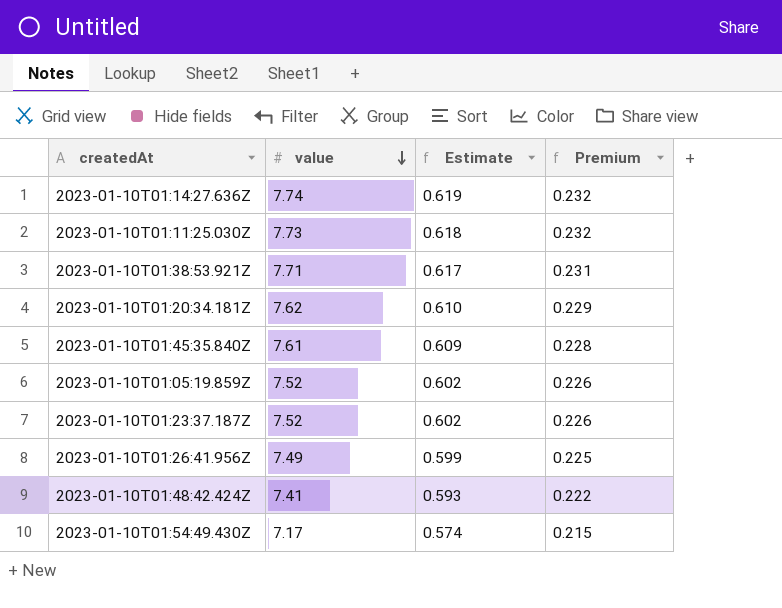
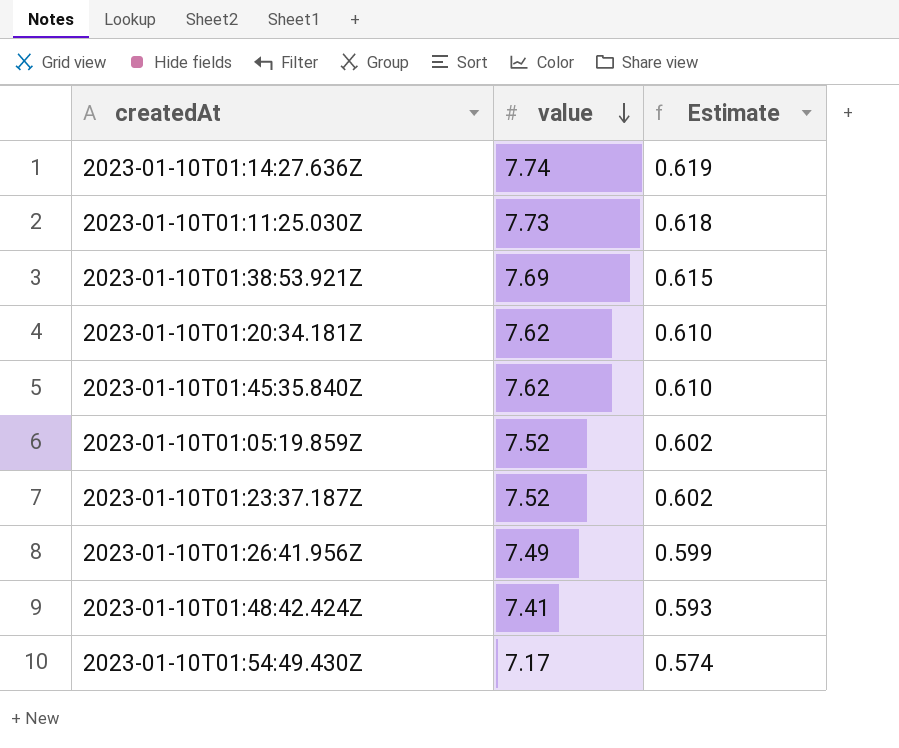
column Premium | formula: [value] * 0.03 -> none
2023-01-10T01:38:53.921Z | value: 7.71 -> 7.69
2023-01-10T01:38:53.921Z | Estimate: 0.617 -> 0.615
2023-01-10T01:45:35.840Z | value: 7.61 -> 7.62
2023-01-10T01:45:35.840Z | Estimate: 0.609 -> 0.610

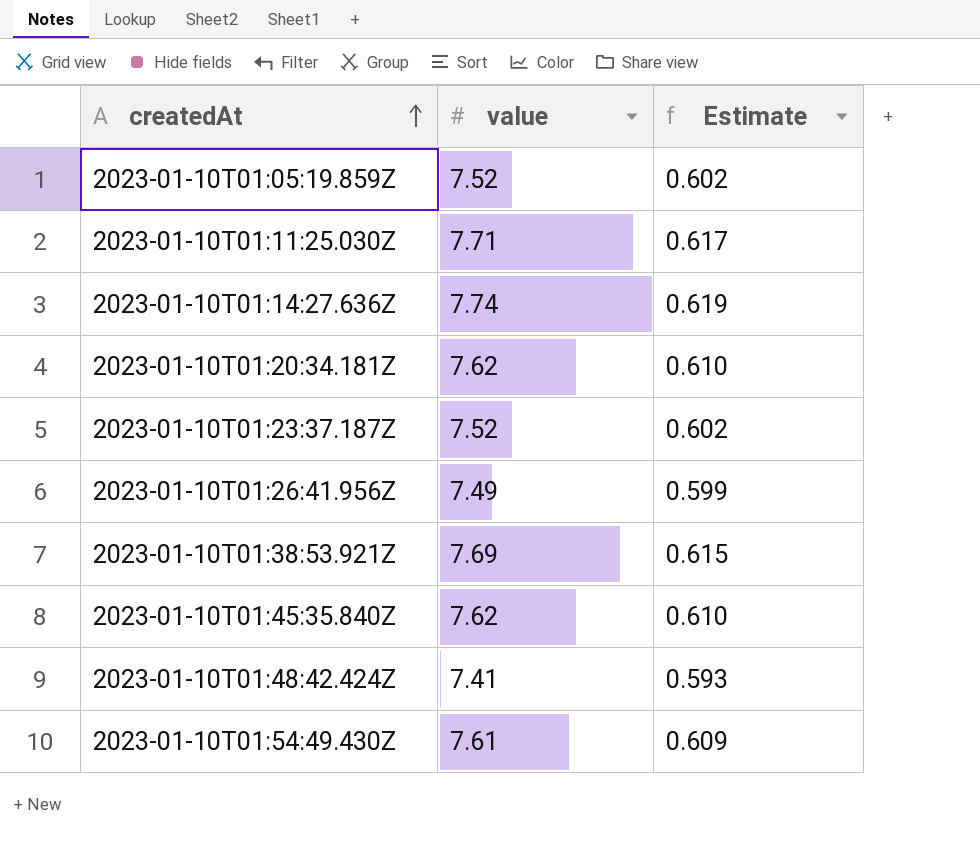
row order: value descending -> createdAt ascending
2023-01-10T01:11:25.030Z | value: 7.73 -> 7.71
2023-01-10T01:11:25.030Z | Estimate: 0.618 -> 0.617
2023-01-10T01:54:49.430Z | value: 7.17 -> 7.61
2023-01-10T01:54:49.430Z | Estimate: 0.574 -> 0.609

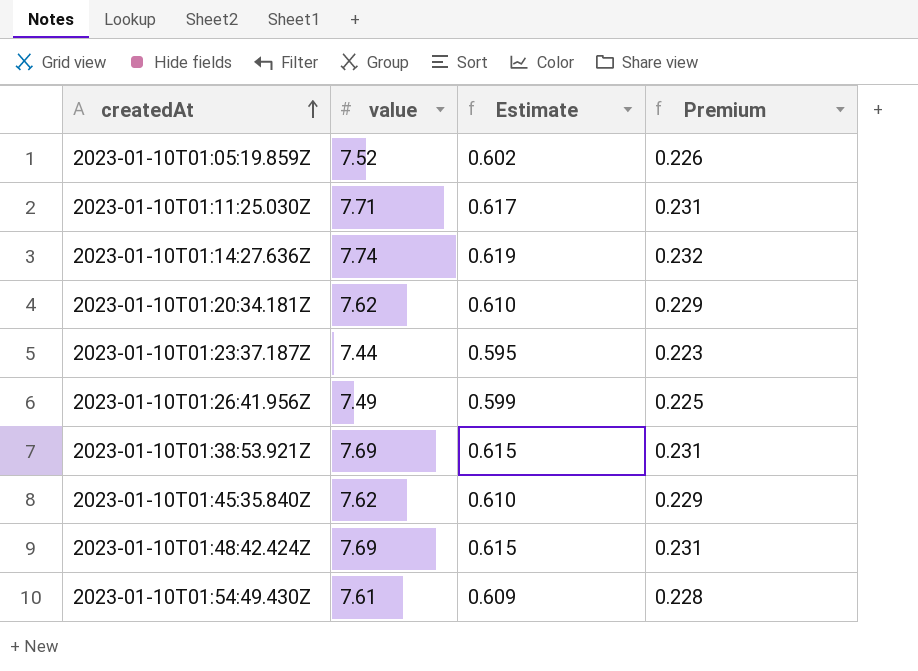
column Premium | formula: none -> [value] * 0.03
2023-01-10T01:23:37.187Z | value: 7.52 -> 7.44
2023-01-10T01:23:37.187Z | Estimate: 0.602 -> 0.595
2023-01-10T01:48:42.424Z | value: 7.41 -> 7.69
2023-01-10T01:48:42.424Z | Estimate: 0.593 -> 0.615

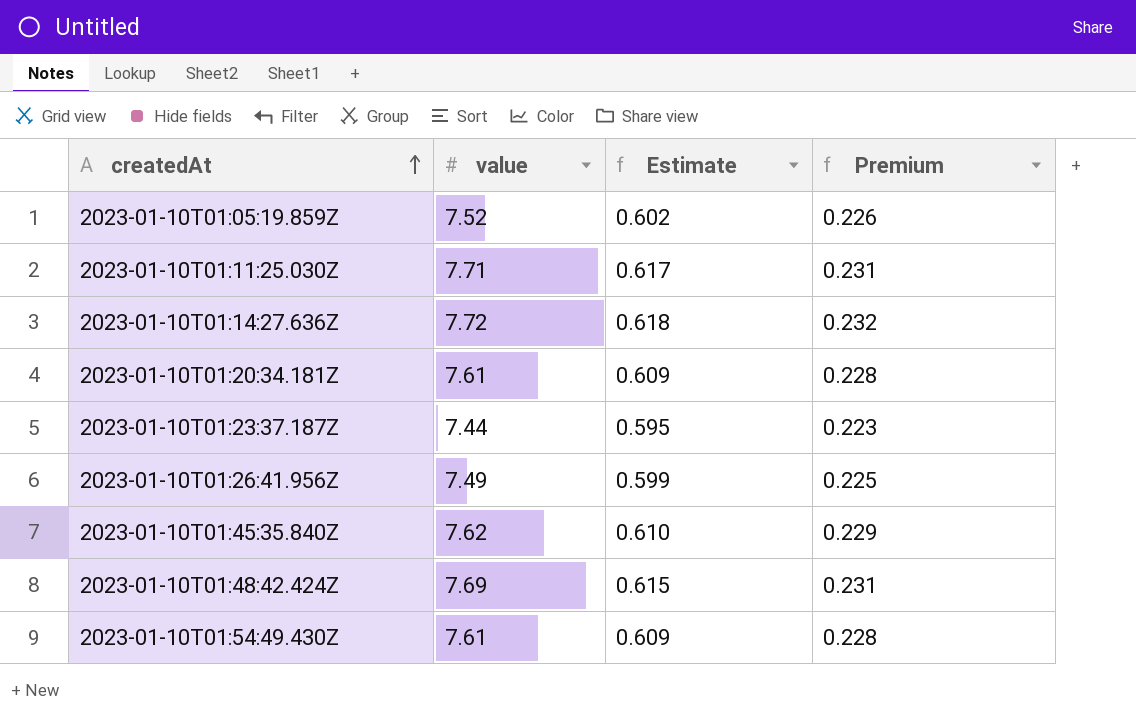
row 2023-01-10T01:38:53.921Z: 7.69 | 0.615 | 0.231 -> none
2023-01-10T01:14:27.636Z | value: 7.74 -> 7.72
2023-01-10T01:14:27.636Z | Estimate: 0.619 -> 0.618
2023-01-10T01:20:34.181Z | value: 7.62 -> 7.61
2023-01-10T01:20:34.181Z | Estimate: 0.610 -> 0.609
2023-01-10T01:20:34.181Z | Premium: 0.229 -> 0.228

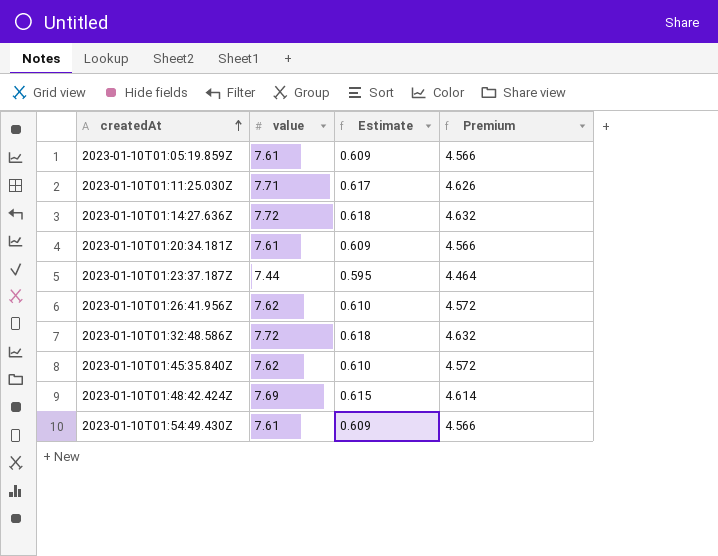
column Premium | formula: [value] * 0.03 -> [value] * 0.6
2023-01-10T01:05:19.859Z | value: 7.52 -> 7.61
2023-01-10T01:05:19.859Z | Estimate: 0.602 -> 0.609
2023-01-10T01:26:41.956Z | value: 7.49 -> 7.62
2023-01-10T01:26:41.956Z | Estimate: 0.599 -> 0.610
row 2023-01-10T01:32:48.586Z: none -> 7.72 | 0.618 | 4.632

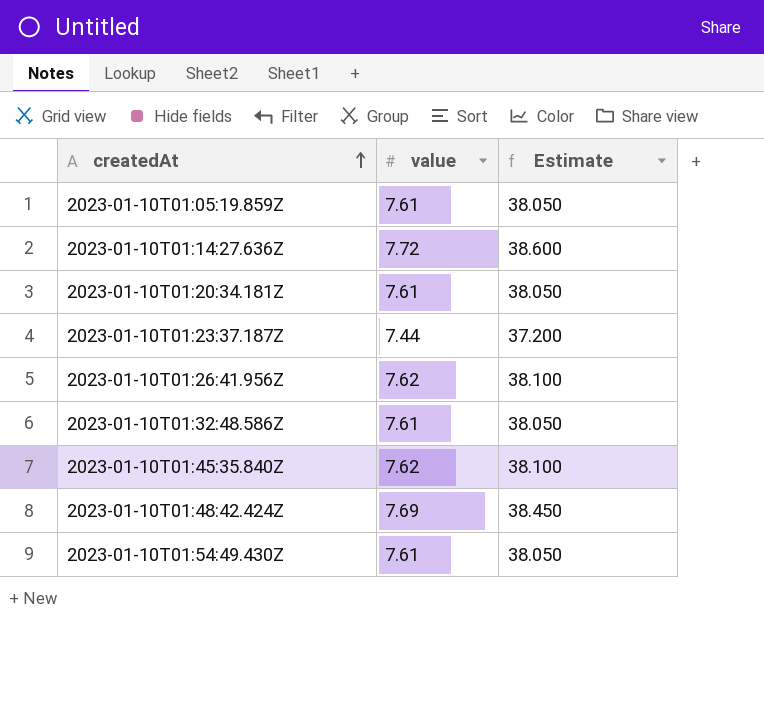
column Premium | formula: [value] * 0.6 -> none
column Estimate | formula: [value] * 0.08 -> [value] * 5
row 2023-01-10T01:11:25.030Z: 7.71 | 0.617 | 4.626 -> none
2023-01-10T01:32:48.586Z | value: 7.72 -> 7.61

